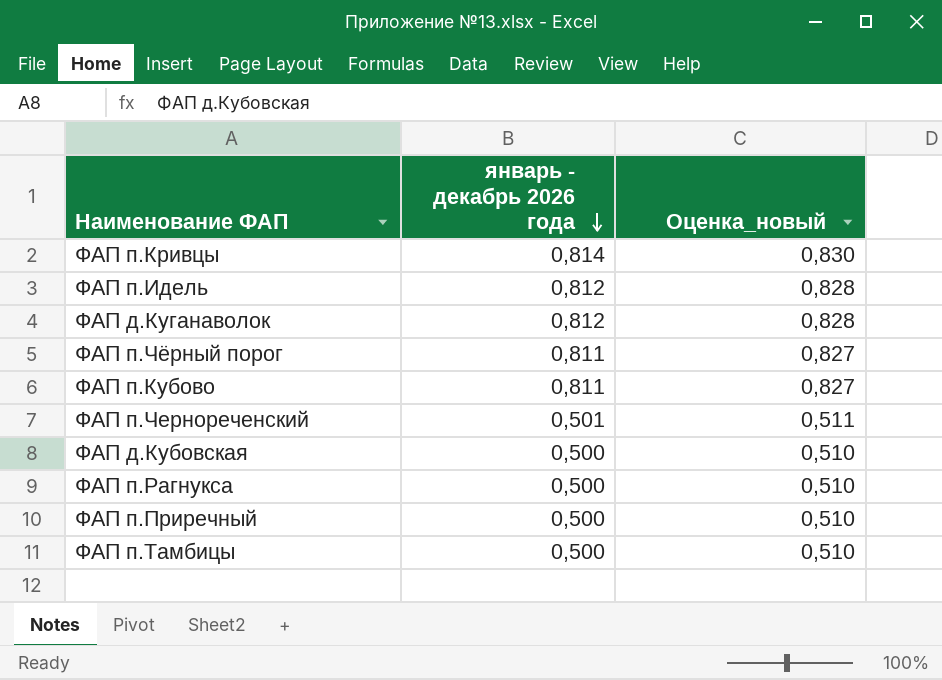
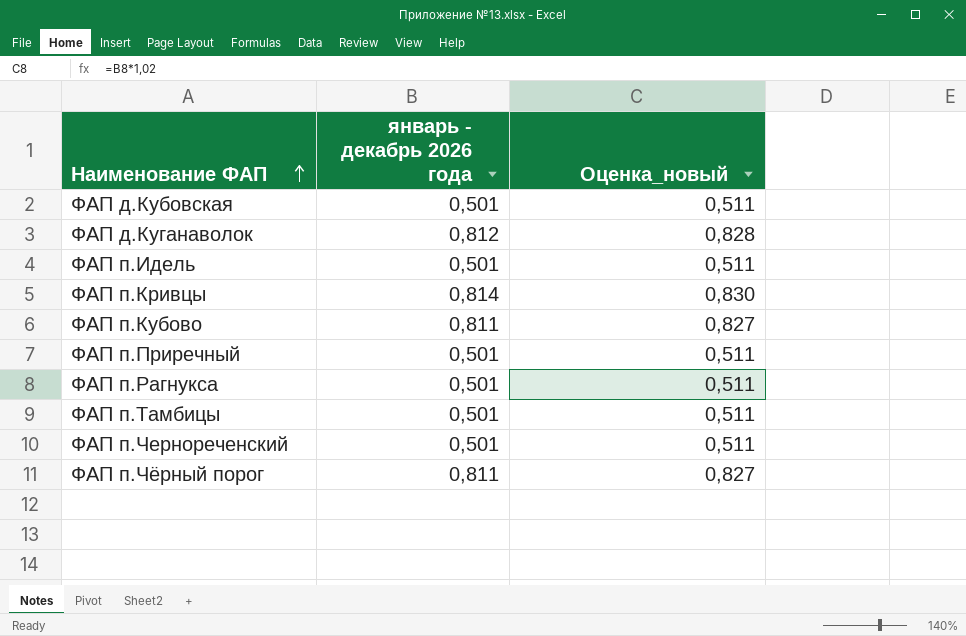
row order: январь - декабрь 2026 года descending -> Наименование ФАП ascending
ФАП д.Кубовская | январь - декабрь 2026 года: 0,500 -> 0,501
ФАП д.Кубовская | Оценка_новый: 0,510 -> 0,511
ФАП п.Идель | январь - декабрь 2026 года: 0,812 -> 0,501
ФАП п.Идель | Оценка_новый: 0,828 -> 0,511
ФАП п.Приречный | январь - декабрь 2026 года: 0,500 -> 0,501
ФАП п.Приречный | Оценка_новый: 0,510 -> 0,511
ФАП п.Рагнукса | январь - декабрь 2026 года: 0,500 -> 0,501
ФАП п.Рагнукса | Оценка_новый: 0,510 -> 0,511
ФАП п.Тамбицы | январь - декабрь 2026 года: 0,500 -> 0,501
ФАП п.Тамбицы | Оценка_новый: 0,510 -> 0,511

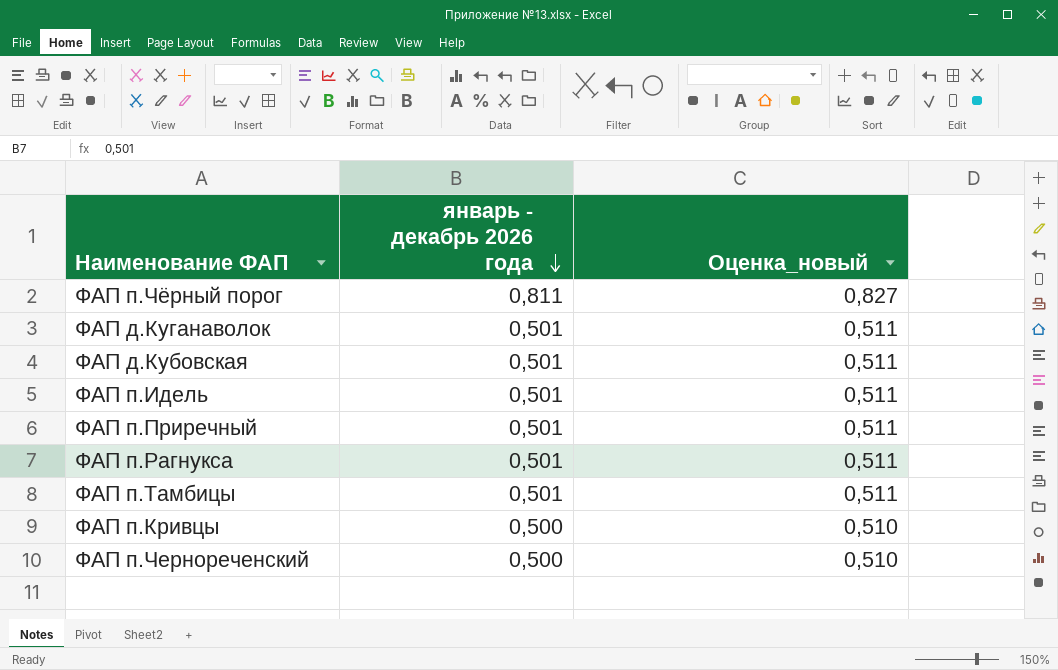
row order: Наименование ФАП ascending -> январь - декабрь 2026 года descending
row ФАП п.Кубово: 0,811 | 0,827 -> none
ФАП д.Куганаволок | январь - декабрь 2026 года: 0,812 -> 0,501
ФАП д.Куганаволок | Оценка_новый: 0,828 -> 0,511
ФАП п.Кривцы | январь - декабрь 2026 года: 0,814 -> 0,500
ФАП п.Кривцы | Оценка_новый: 0,830 -> 0,510
ФАП п.Чернореченский | январь - декабрь 2026 года: 0,501 -> 0,500
ФАП п.Чернореченский | Оценка_новый: 0,511 -> 0,510

